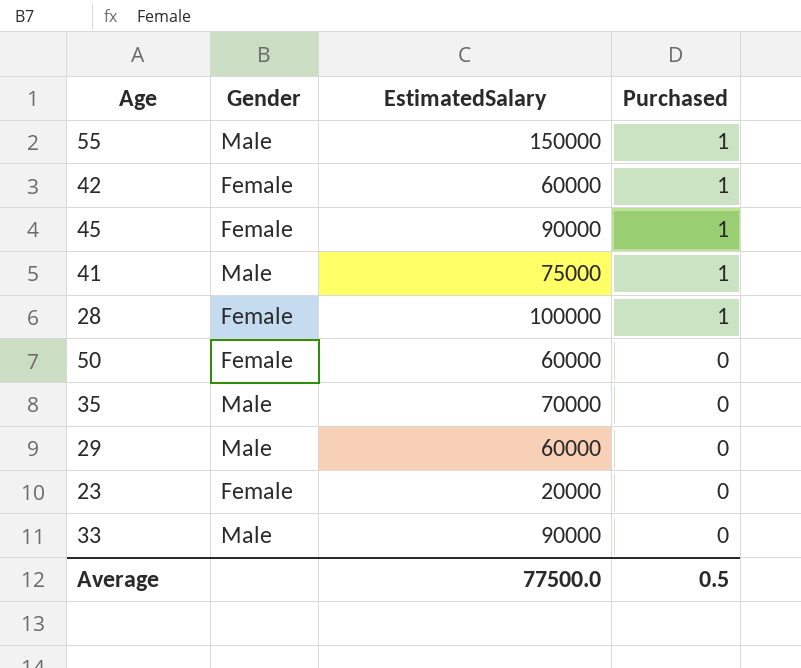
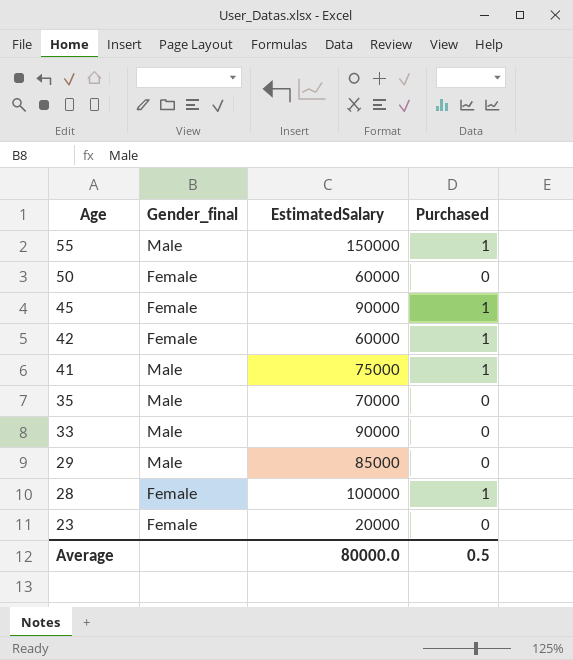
row order: Purchased descending -> Age descending
column name: Gender -> Gender_final
29 | EstimatedSalary: 60000 -> 85000
Average | EstimatedSalary: 77500.0 -> 80000.0

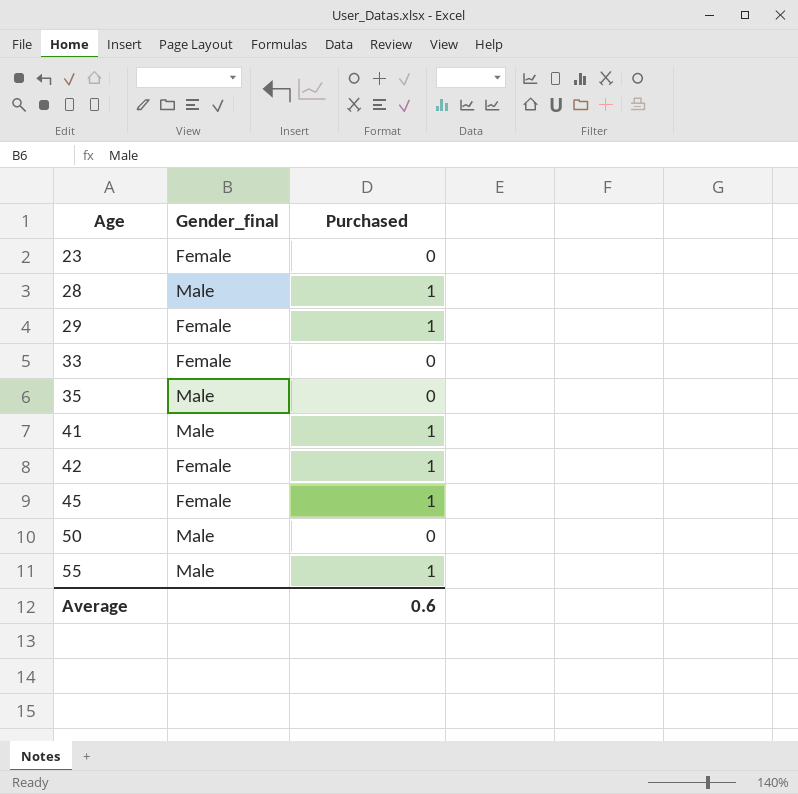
row order: Age descending -> Age ascending
column EstimatedSalary | position: 3 -> none
28 | Gender_final: Female -> Male
29 | Gender_final: Male -> Female
29 | Purchased: 0 -> 1
33 | Gender_final: Male -> Female
50 | Gender_final: Female -> Male
Average | Purchased: 0.5 -> 0.6

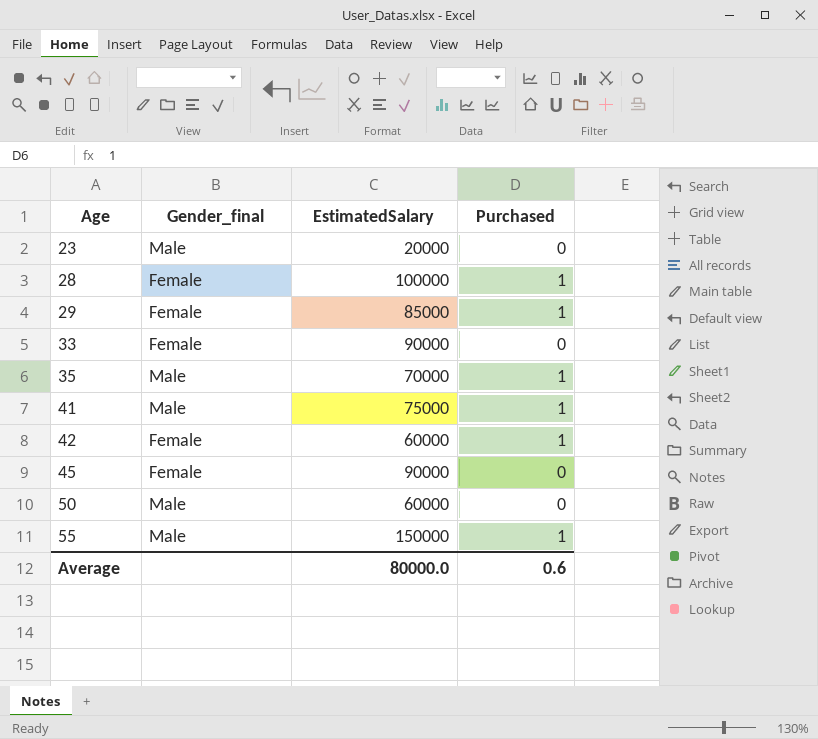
column EstimatedSalary | position: none -> 3
23 | Gender_final: Female -> Male
28 | Gender_final: Male -> Female
35 | Purchased: 0 -> 1
45 | Purchased: 1 -> 0

